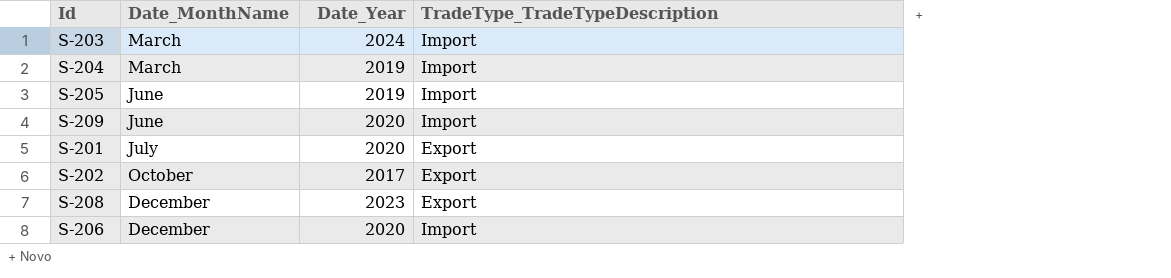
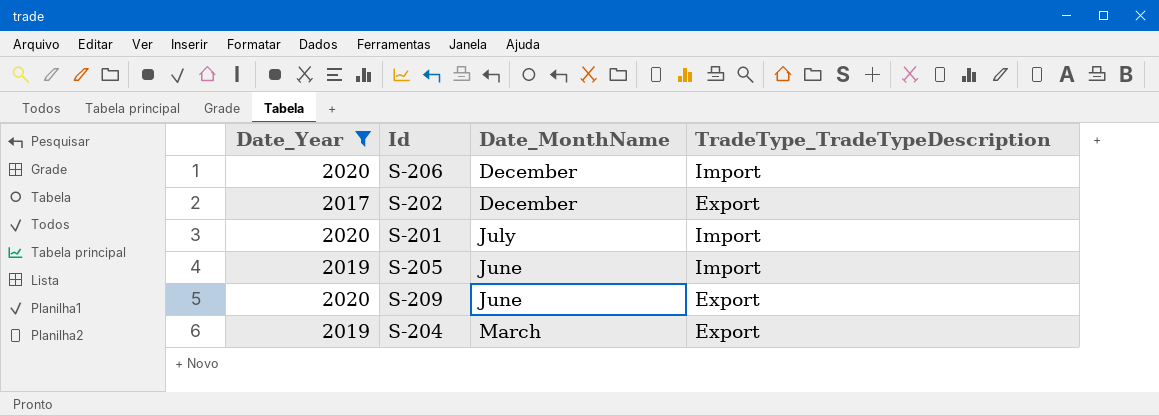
filter: none -> Date_Year <= 2020
row order: Date_MonthName ascending -> Date_MonthName descending
column Date_Year | position: 3 -> 1
S-202 | Date_MonthName: October -> December
S-201 | TradeType_TradeTypeDescription: Export -> Import
S-209 | TradeType_TradeTypeDescription: Import -> Export
S-204 | TradeType_TradeTypeDescription: Import -> Export

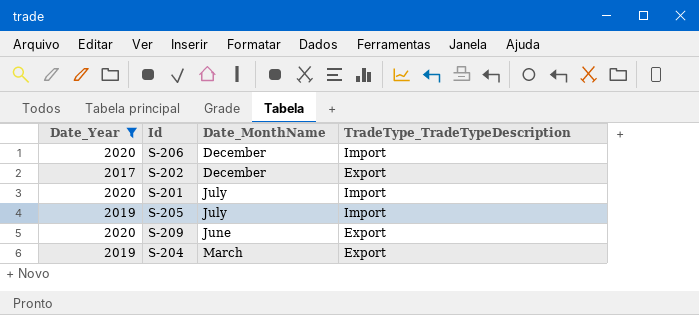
S-205 | Date_MonthName: June -> July

